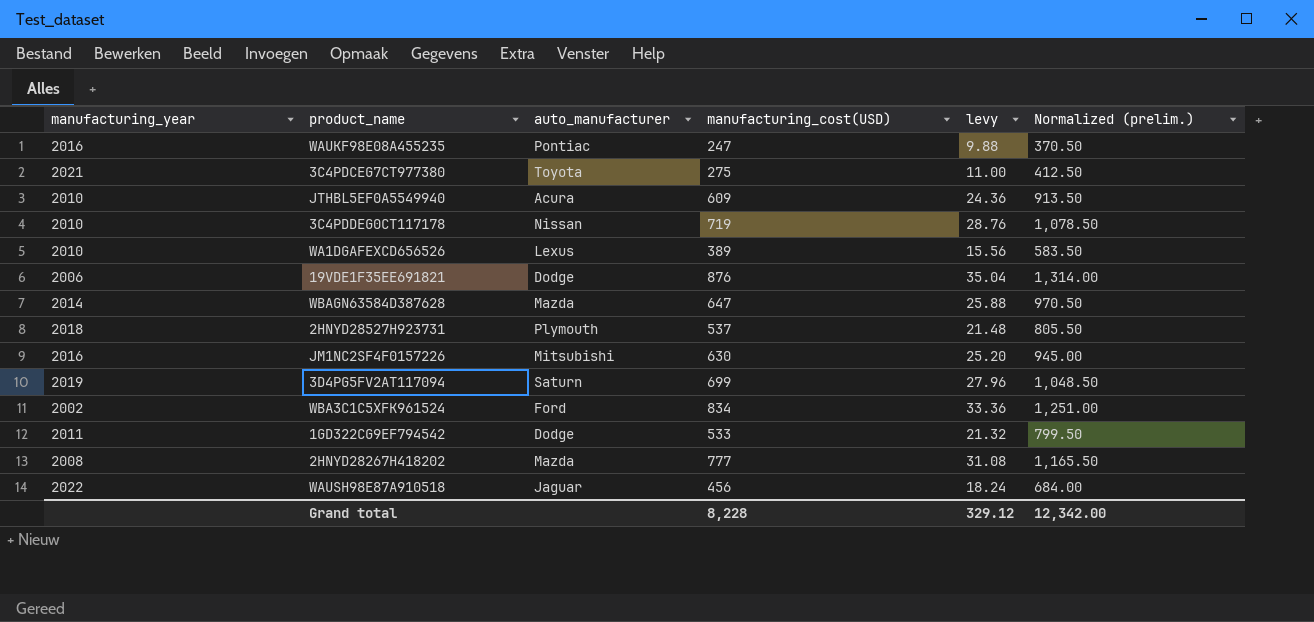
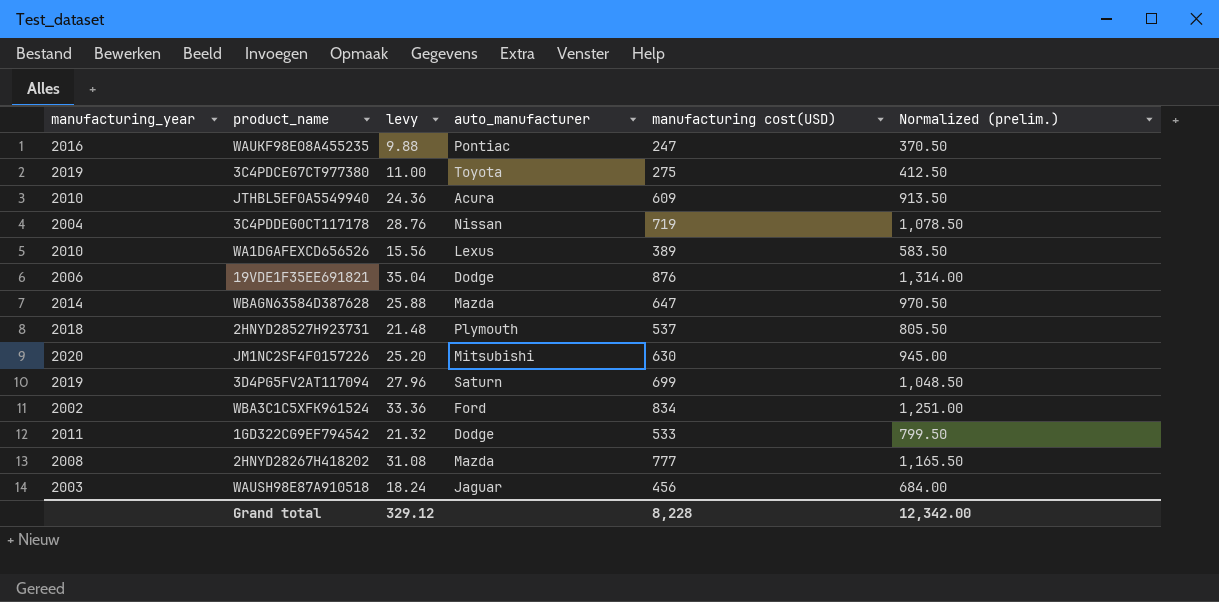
column levy | position: 5 -> 3
column name: manufacturing_cost(USD) -> manufacturing cost(USD)
3C4PDCEG7CT977380 | manufacturing_year: 2021 -> 2019
3C4PDDEG0CT117178 | manufacturing_year: 2010 -> 2004
JM1NC2SF4F0157226 | manufacturing_year: 2016 -> 2020
WAUSH98E87A910518 | manufacturing_year: 2022 -> 2003

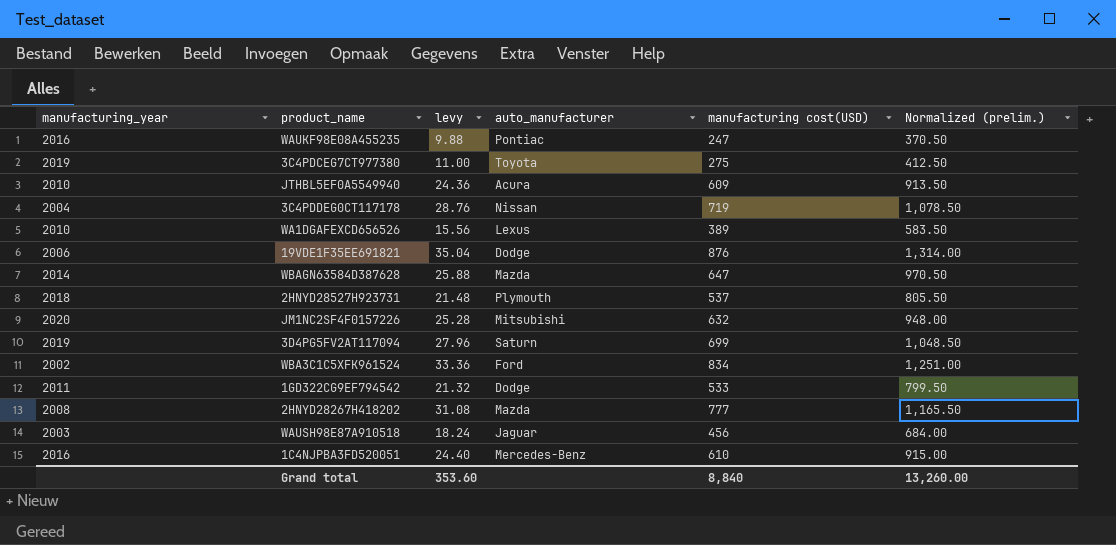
JM1NC2SF4F0157226 | levy: 25.20 -> 25.28
JM1NC2SF4F0157226 | manufacturing cost(USD): 630 -> 632
JM1NC2SF4F0157226 | Normalized (prelim.): 945.00 -> 948.00
row 1C4NJPBA3FD520051: none -> 2016 | 24.40 | Mercedes-Benz | 610 | 915.00
Grand total | levy: 329.12 -> 353.60
Grand total | manufacturing cost(USD): 8,228 -> 8,840
Grand total | Normalized (prelim.): 12,342.00 -> 13,260.00

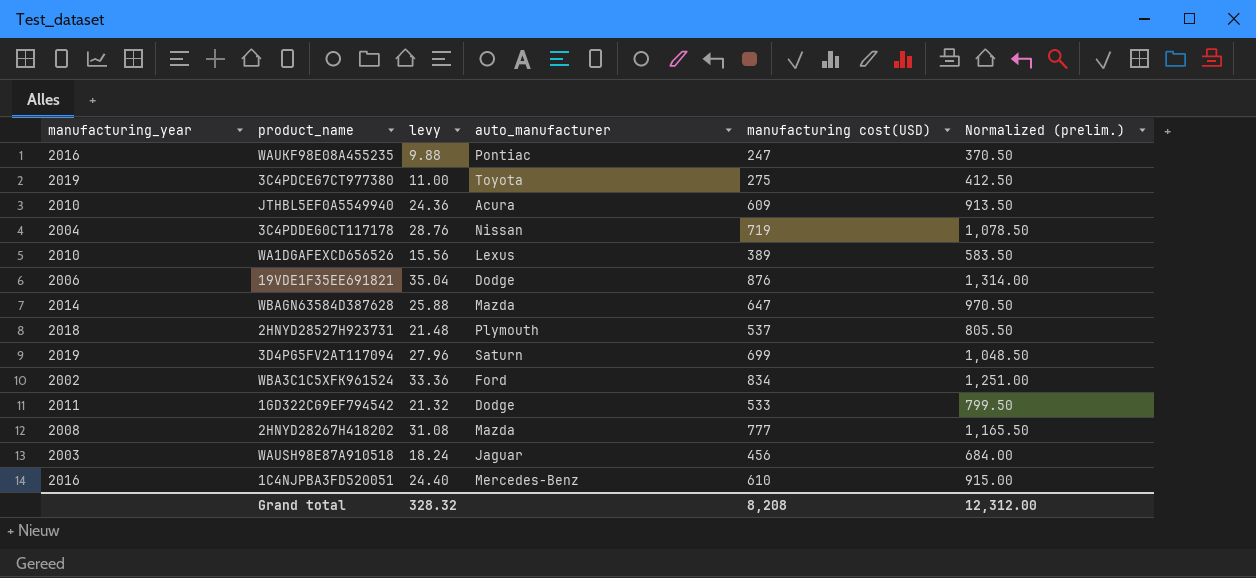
row JM1NC2SF4F0157226: 2020 | 25.28 | Mitsubishi | 632 | 948.00 -> none
Grand total | levy: 353.60 -> 328.32
Grand total | manufacturing cost(USD): 8,840 -> 8,208
Grand total | Normalized (prelim.): 13,260.00 -> 12,312.00

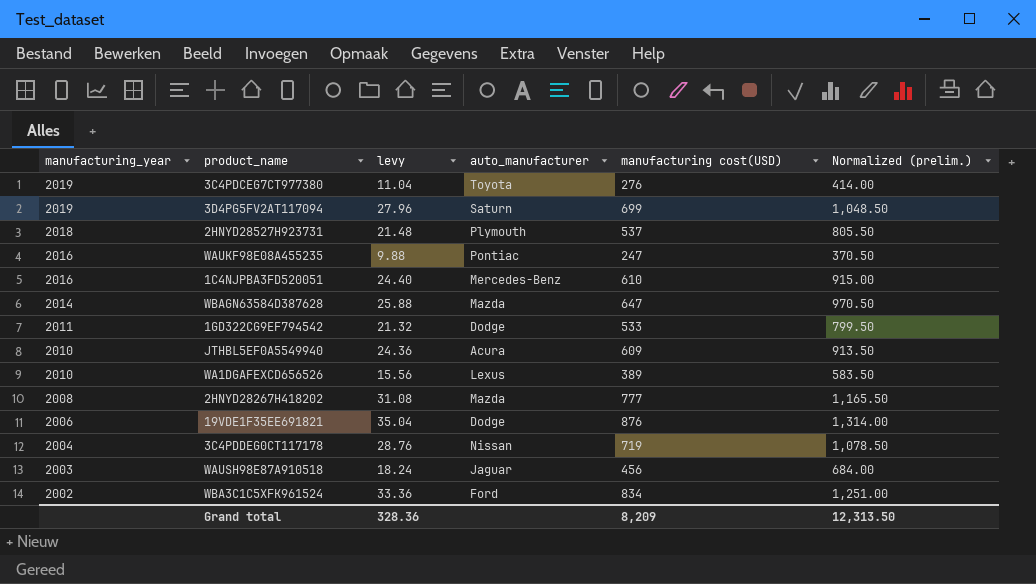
row order: none -> manufacturing_year descending
3C4PDCEG7CT977380 | levy: 11.00 -> 11.04
3C4PDCEG7CT977380 | manufacturing cost(USD): 275 -> 276
3C4PDCEG7CT977380 | Normalized (prelim.): 412.50 -> 414.00
Grand total | levy: 328.32 -> 328.36
Grand total | manufacturing cost(USD): 8,208 -> 8,209
Grand total | Normalized (prelim.): 12,312.00 -> 12,313.50

